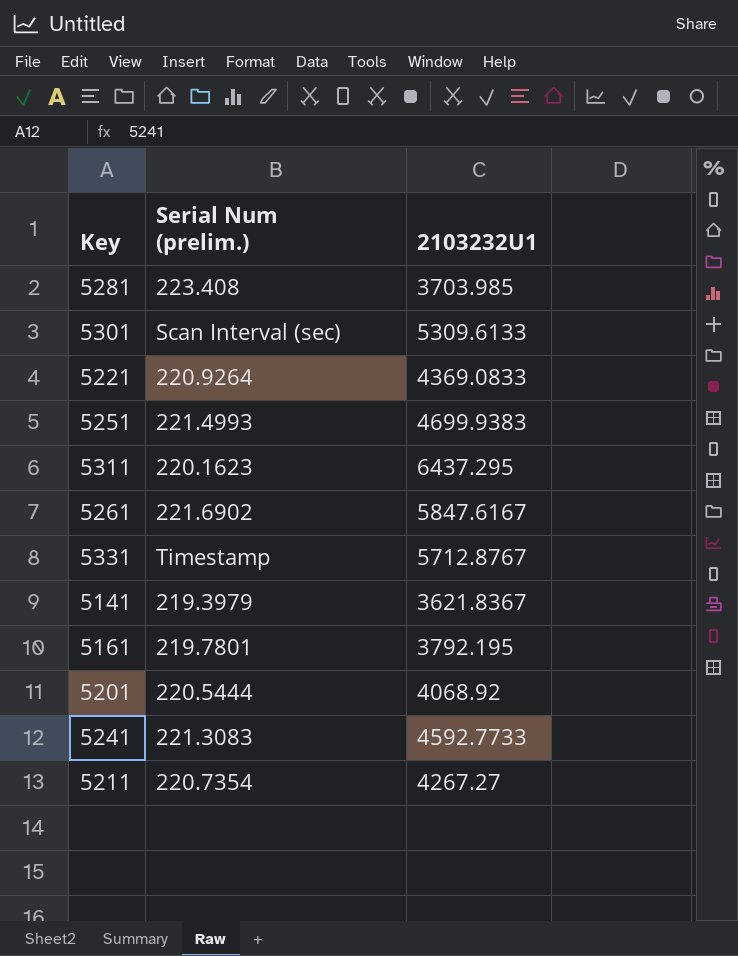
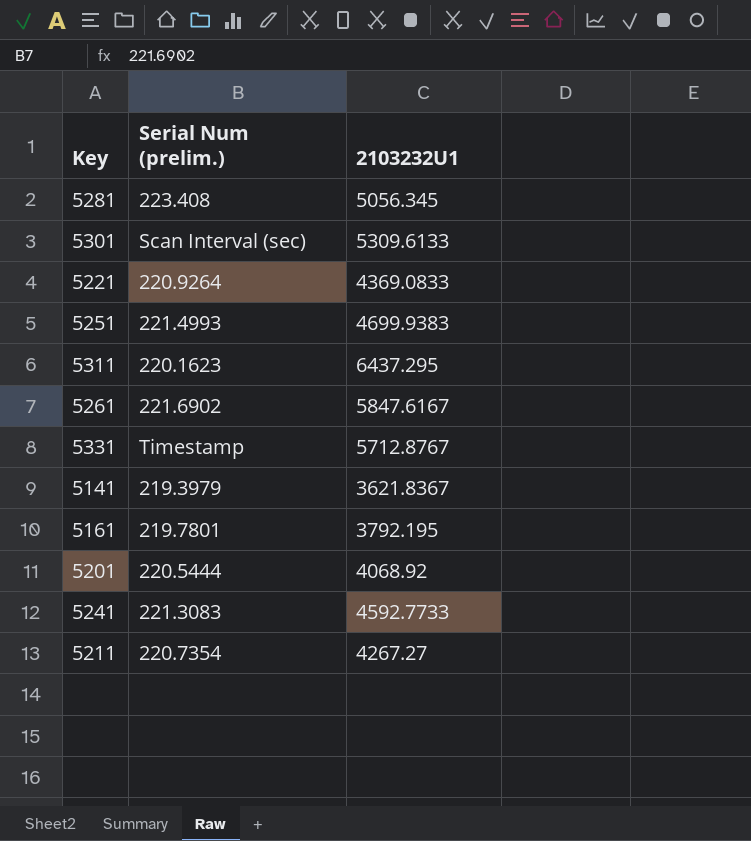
5281 | 2103232U1: 3703.985 -> 5056.345

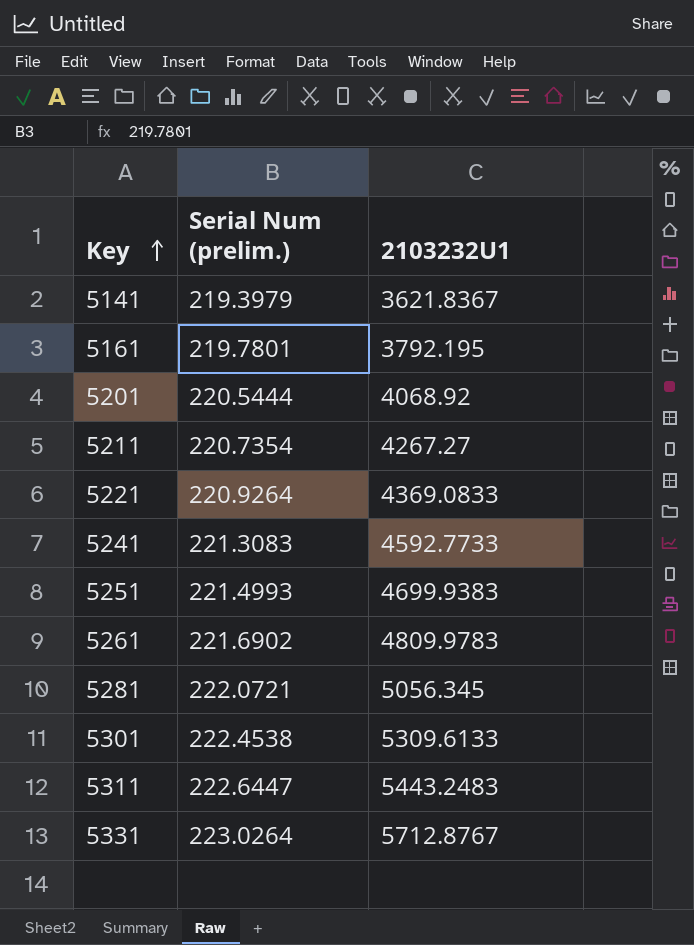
row order: none -> Key ascending
5261 | 2103232U1: 5847.6167 -> 4809.9783
5281 | Serial Num (prelim.): 223.408 -> 222.0721
5301 | Serial Num (prelim.): Scan Interval (sec) -> 222.4538
5311 | Serial Num (prelim.): 220.1623 -> 222.6447
5311 | 2103232U1: 6437.295 -> 5443.2483
5331 | Serial Num (prelim.): Timestamp -> 223.0264

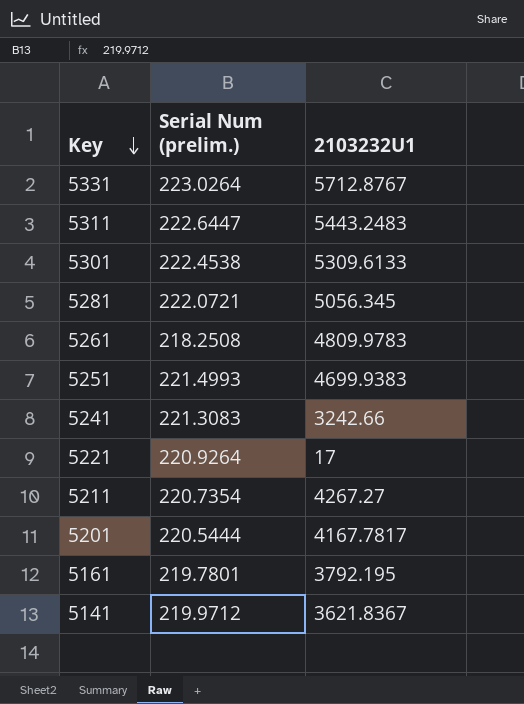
row order: Key ascending -> Key descending
5261 | Serial Num (prelim.): 221.6902 -> 218.2508
5241 | 2103232U1: 4592.7733 -> 3242.66
5221 | 2103232U1: 4369.0833 -> 17
5201 | 2103232U1: 4068.92 -> 4167.7817
5141 | Serial Num (prelim.): 219.3979 -> 219.9712

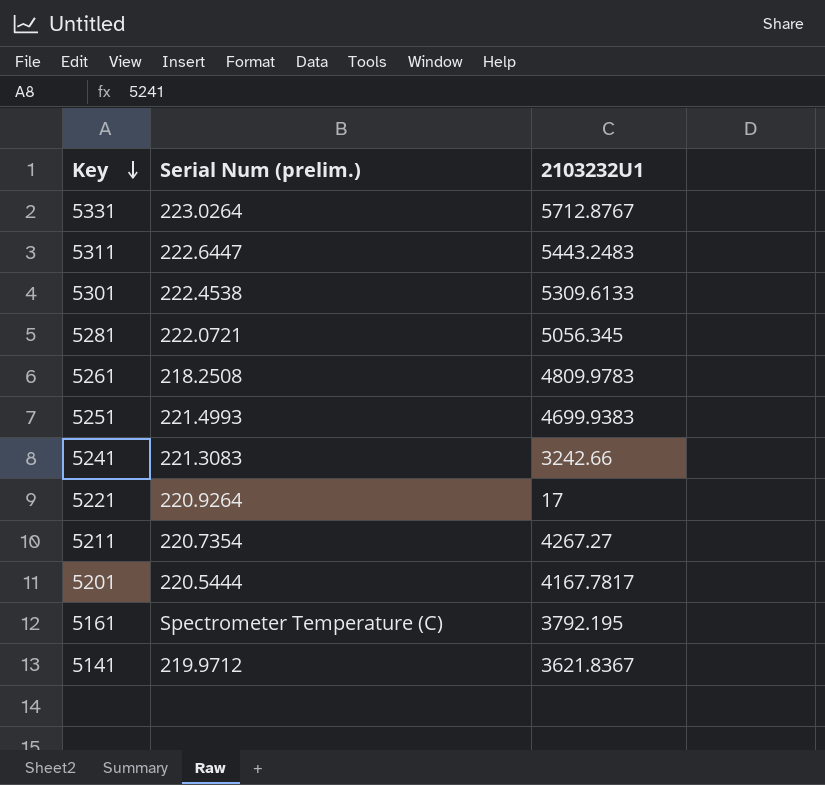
5161 | Serial Num (prelim.): 219.7801 -> Spectrometer Temperature (C)

